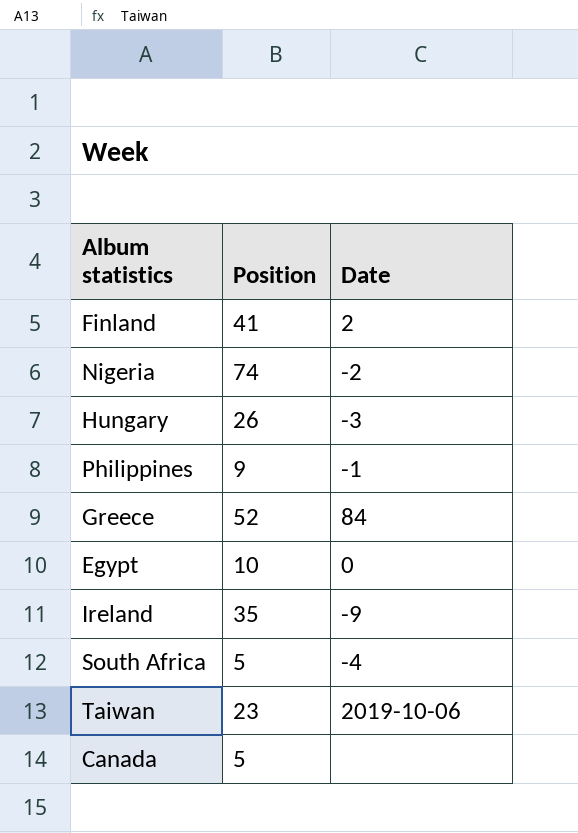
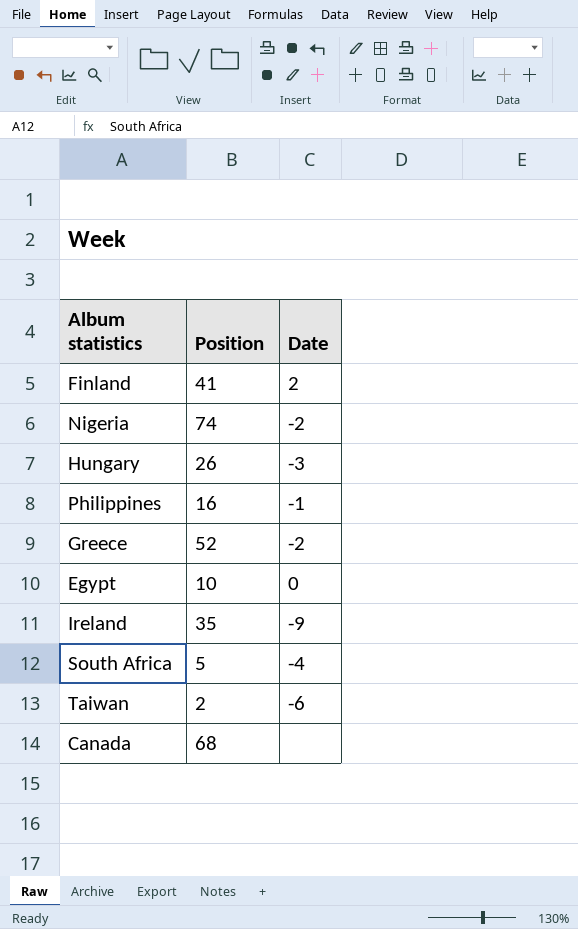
Philippines | Position: 9 -> 16
Greece | Date: 84 -> -2
Taiwan | Position: 23 -> 2
Taiwan | Date: 2019-10-06 -> -6
Canada | Position: 5 -> 68

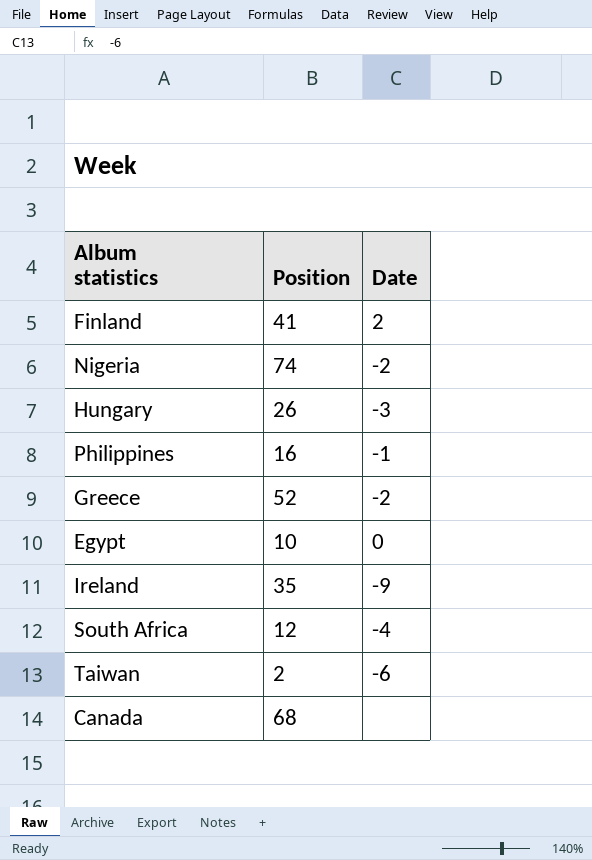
South Africa | Position: 5 -> 12

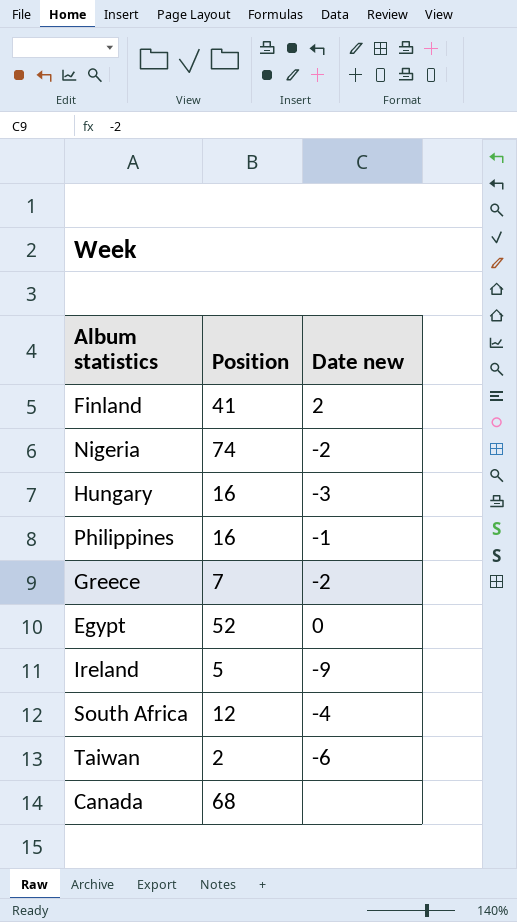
column name: Date -> Date new
Hungary | Position: 26 -> 16
Greece | Position: 52 -> 7
Egypt | Position: 10 -> 52
Ireland | Position: 35 -> 5

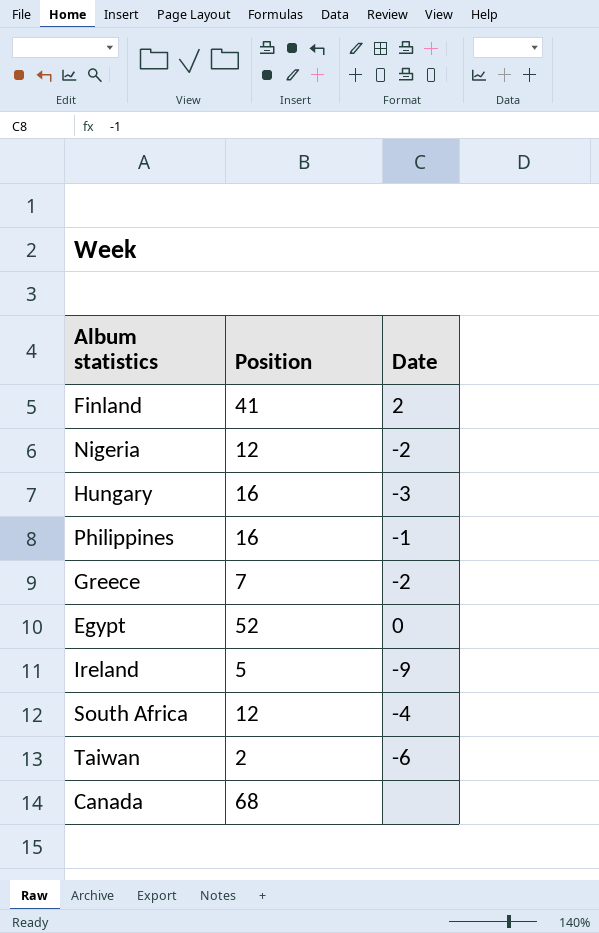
column name: Date new -> Date
Nigeria | Position: 74 -> 12

